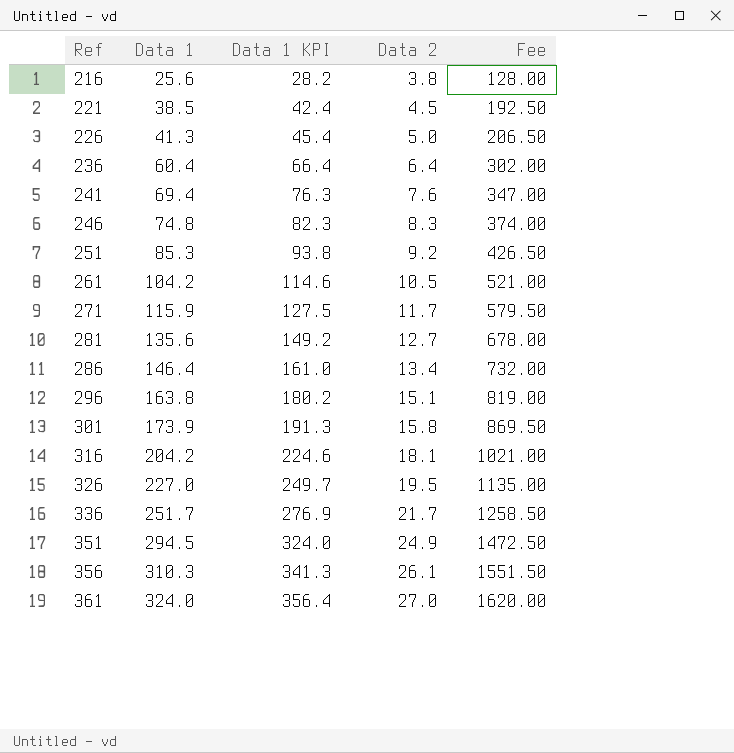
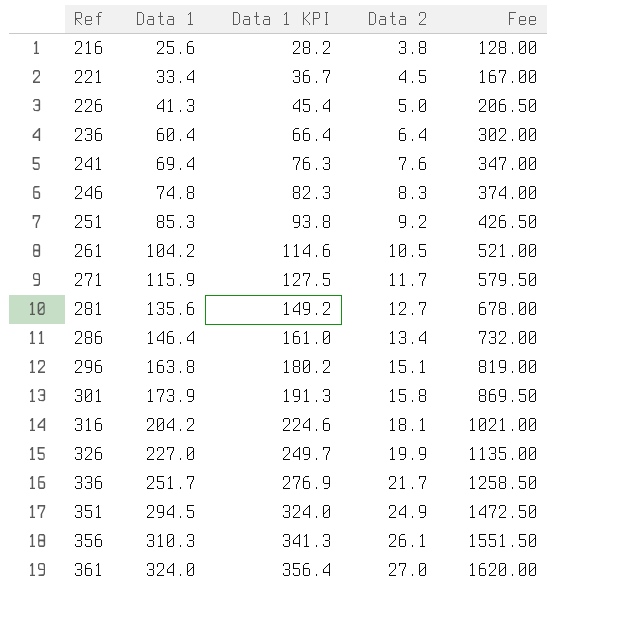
221 | Data 1: 38.5 -> 33.4
221 | Data 1 KPI: 42.4 -> 36.7
221 | Fee: 192.50 -> 167.00
326 | Data 2: 19.5 -> 19.9

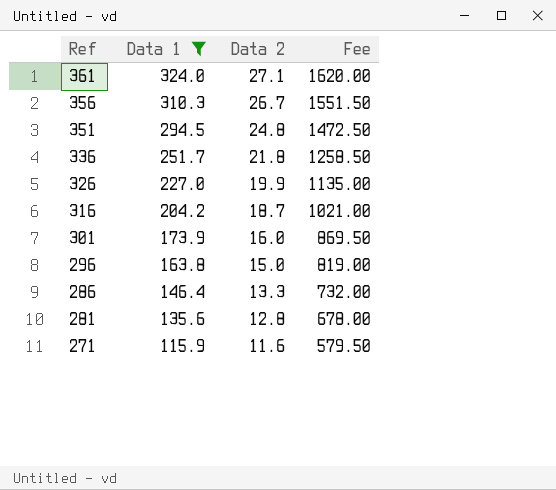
filter: none -> Data 1 >= 115.9
row order: Ref ascending -> Ref descending
column Data 1 KPI | formula: [Data 1] * 1.1 -> none
361 | Data 2: 27.0 -> 27.1
356 | Data 2: 26.1 -> 26.7
351 | Data 2: 24.9 -> 24.8
336 | Data 2: 21.7 -> 21.8
316 | Data 2: 18.1 -> 18.7
301 | Data 2: 15.8 -> 16.0
296 | Data 2: 15.1 -> 15.0
286 | Data 2: 13.4 -> 13.3
281 | Data 2: 12.7 -> 12.8
271 | Data 2: 11.7 -> 11.6

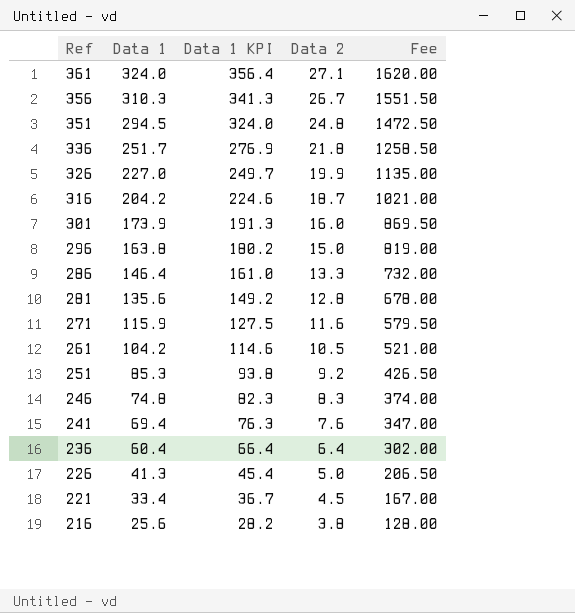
filter: Data 1 >= 115.9 -> none
column Data 1 KPI | formula: none -> [Data 1] * 1.1

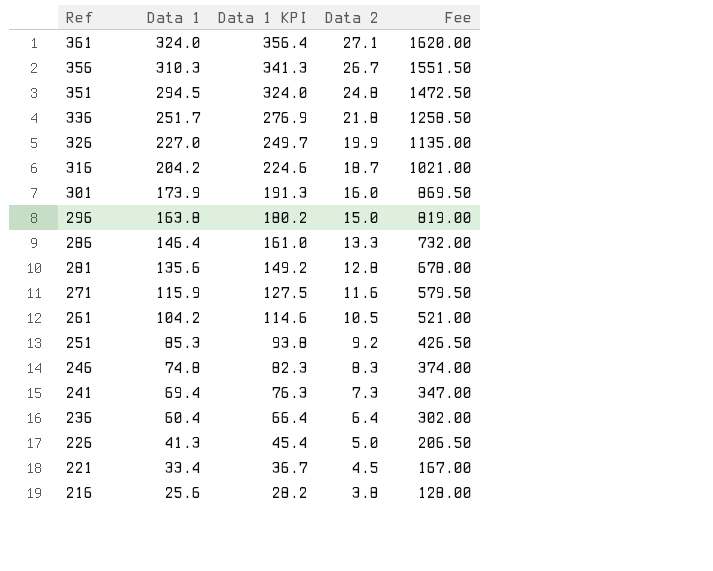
241 | Data 2: 7.6 -> 7.3

